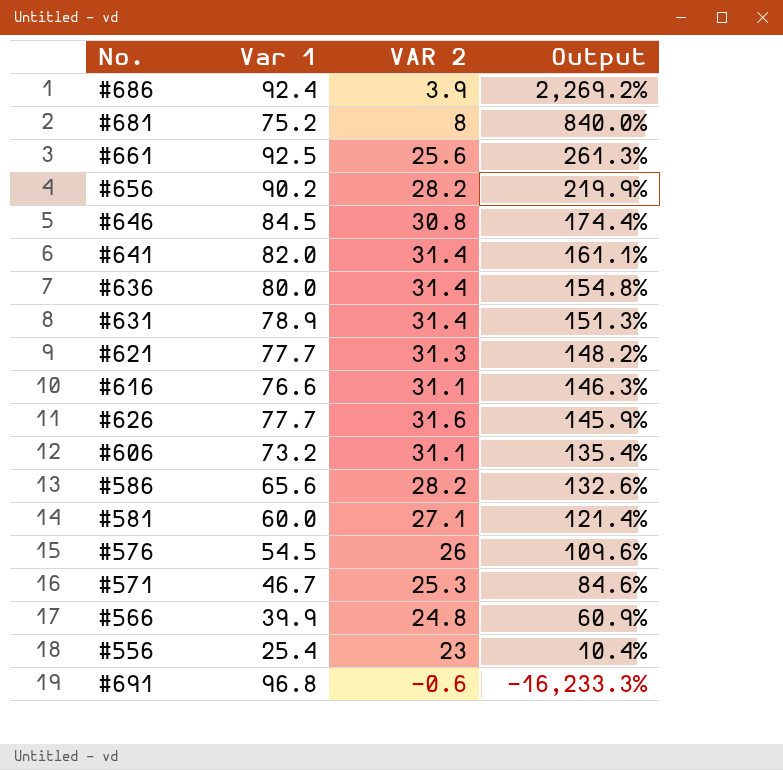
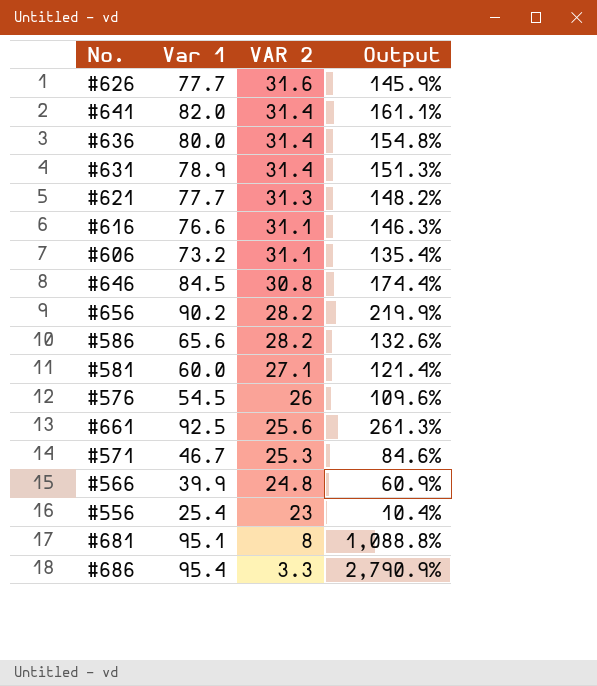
row order: Output descending -> VAR 2 descending
row #691: 96.8 | -0.6 | -16,233.3% -> none
#681 | Var 1: 75.2 -> 95.1
#681 | Output: 840.0% -> 1,088.8%
#686 | Var 1: 92.4 -> 95.4
#686 | VAR 2: 3.9 -> 3.3
#686 | Output: 2,269.2% -> 2,790.9%

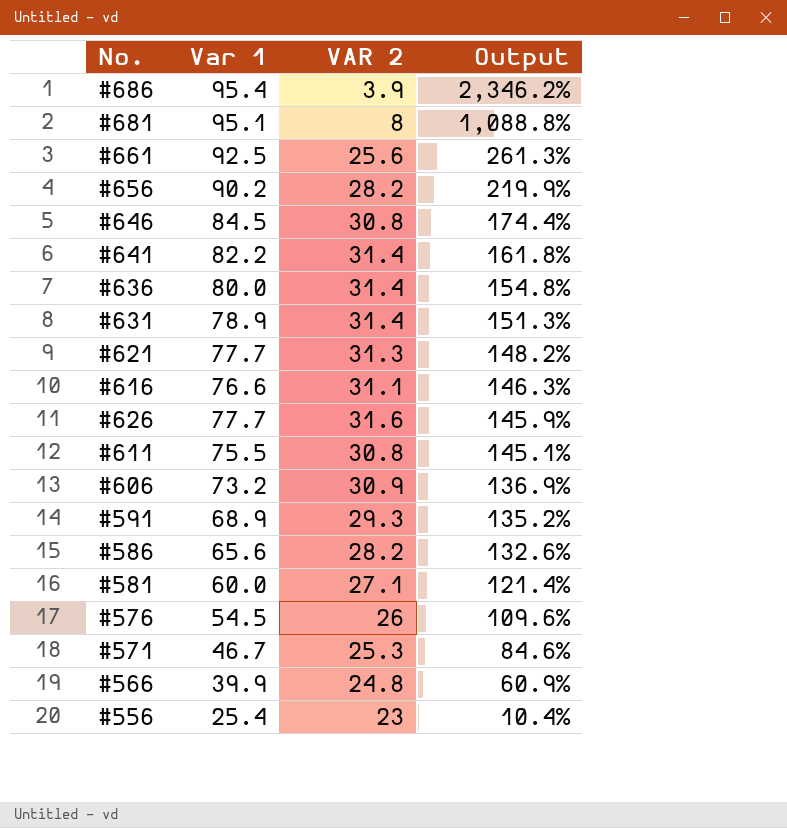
row order: VAR 2 descending -> Output descending
#686 | VAR 2: 3.3 -> 3.9
#686 | Output: 2,790.9% -> 2,346.2%
#641 | Var 1: 82.0 -> 82.2
#641 | Output: 161.1% -> 161.8%
row #611: none -> 75.5 | 30.8 | 145.1%
#606 | VAR 2: 31.1 -> 30.9
#606 | Output: 135.4% -> 136.9%
row #591: none -> 68.9 | 29.3 | 135.2%

